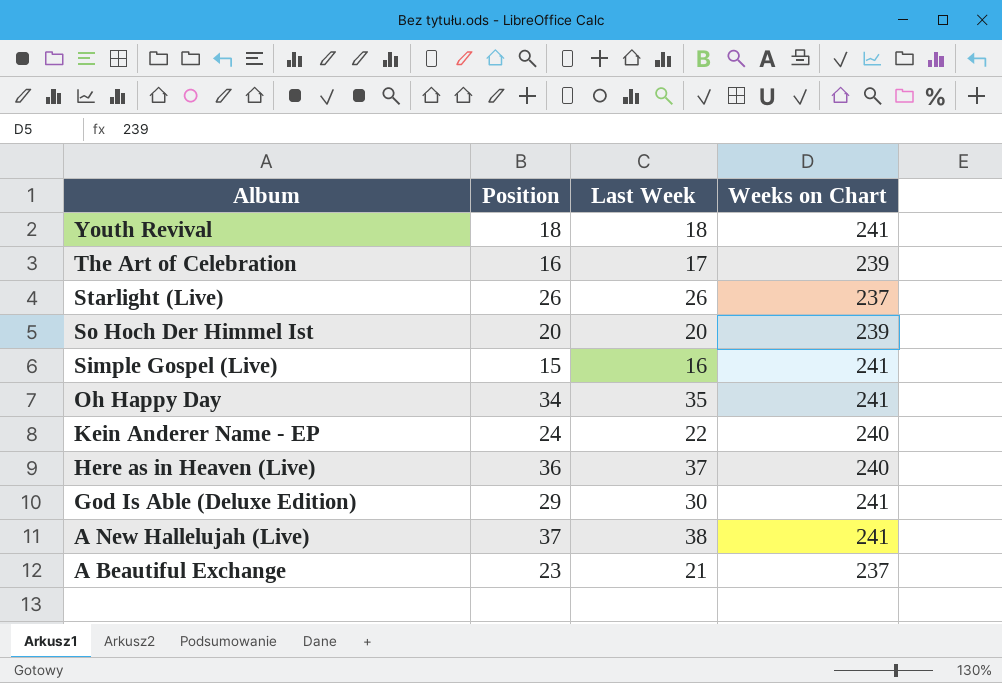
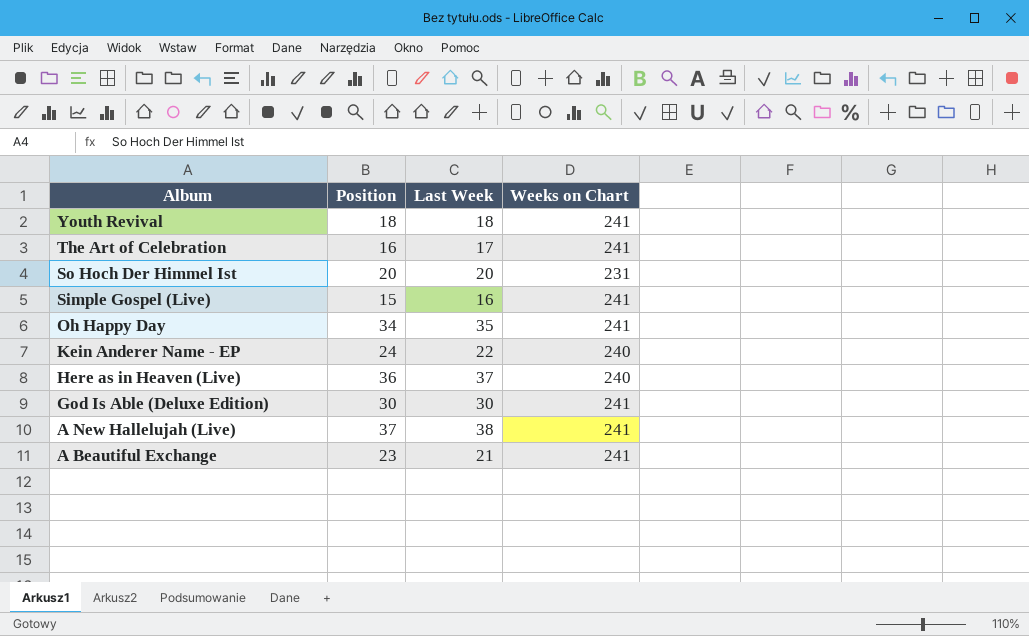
row Starlight (Live): 26 | 26 | 237 -> none
The Art of Celebration | Weeks on Chart: 239 -> 241
So Hoch Der Himmel Ist | Weeks on Chart: 239 -> 231
God Is Able (Deluxe Edition) | Position: 29 -> 30
A Beautiful Exchange | Weeks on Chart: 237 -> 241

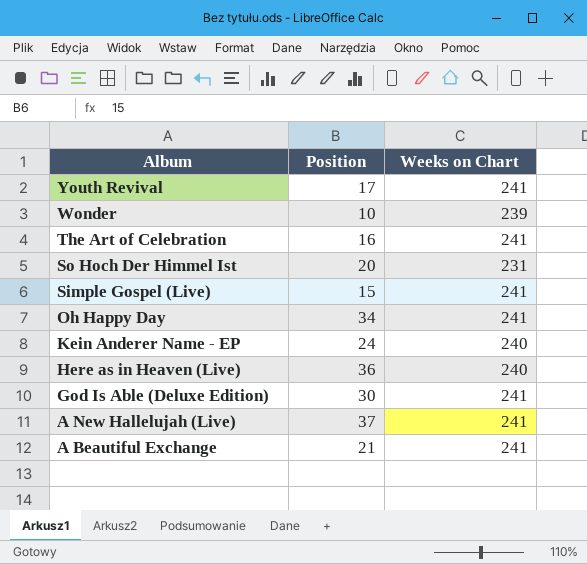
column Last Week | position: 3 -> none
Youth Revival | Position: 18 -> 17
row Wonder: none -> 10 | 239
A Beautiful Exchange | Position: 23 -> 21

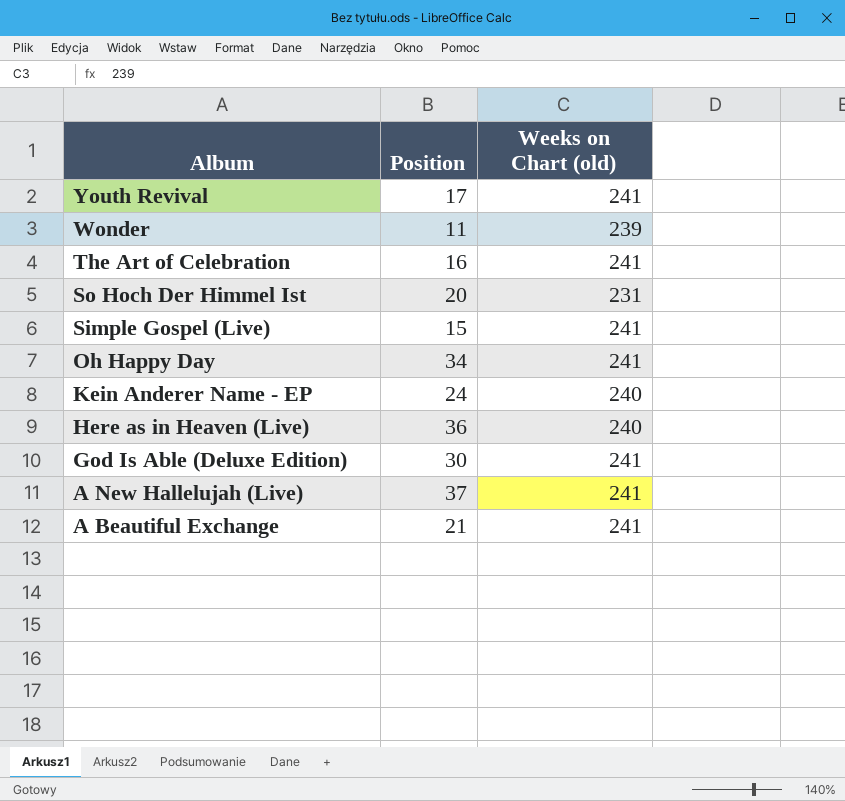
column name: Weeks on Chart -> Weeks on Chart (old)
Wonder | Position: 10 -> 11

